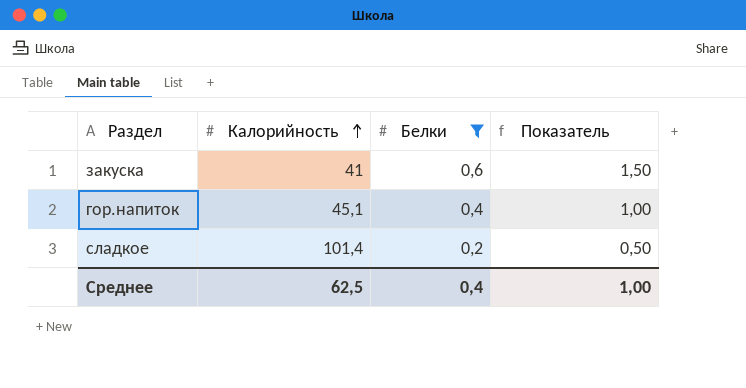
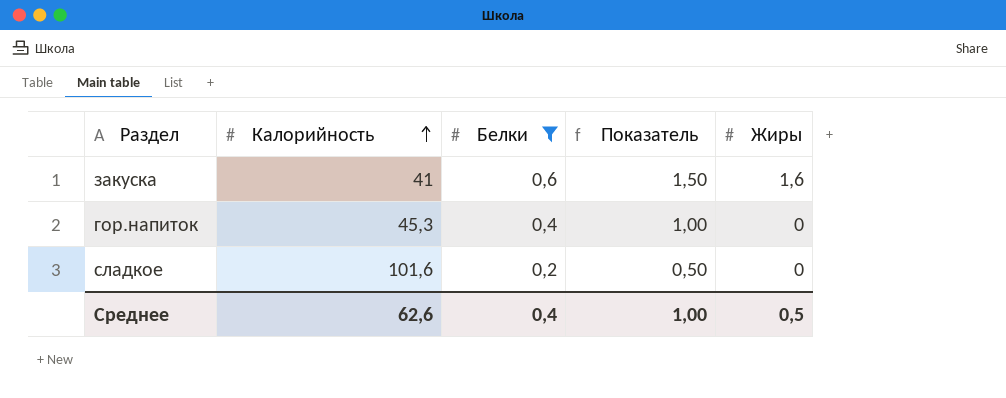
column Жиры | position: none -> 5
гор.напиток | Калорийность: 45,1 -> 45,3
сладкое | Калорийность: 101,4 -> 101,6
Среднее | Калорийность: 62,5 -> 62,6

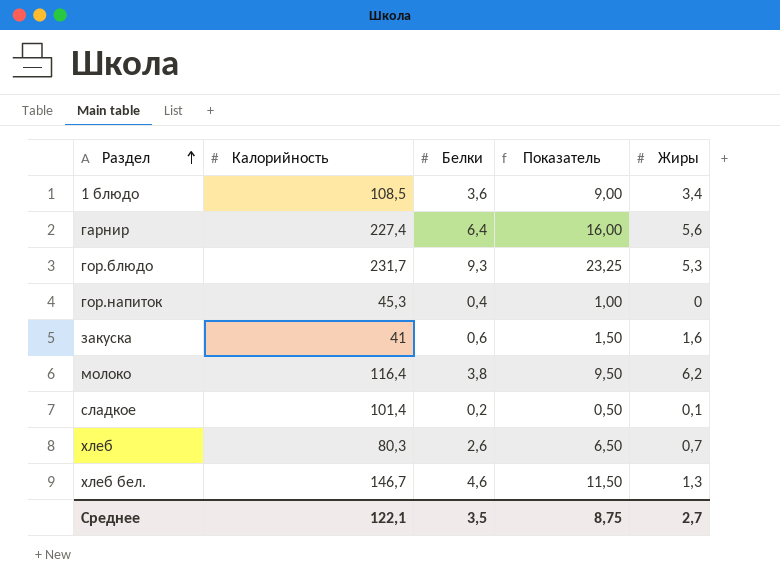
filter: Белки <= 0,6 -> none
row order: Калорийность ascending -> Раздел ascending
сладкое | Калорийность: 101,6 -> 101,4
сладкое | Жиры: 0 -> 0,1
Среднее | Калорийность: 62,6 -> 122,1
Среднее | Белки: 0,4 -> 3,5
Среднее | Показатель: 1,00 -> 8,75
Среднее | Жиры: 0,5 -> 2,7

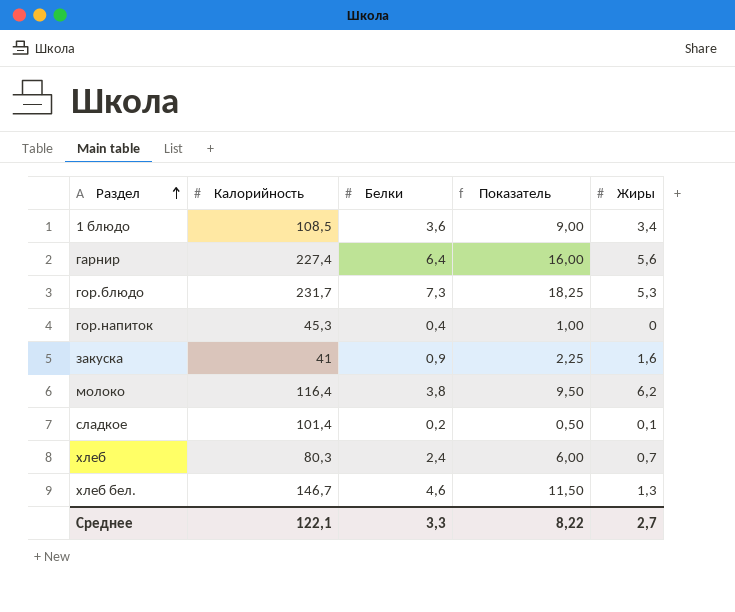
гор.блюдо | Белки: 9,3 -> 7,3
гор.блюдо | Показатель: 23,25 -> 18,25
закуска | Белки: 0,6 -> 0,9
закуска | Показатель: 1,50 -> 2,25
хлеб | Белки: 2,6 -> 2,4
хлеб | Показатель: 6,50 -> 6,00
Среднее | Белки: 3,5 -> 3,3
Среднее | Показатель: 8,75 -> 8,22

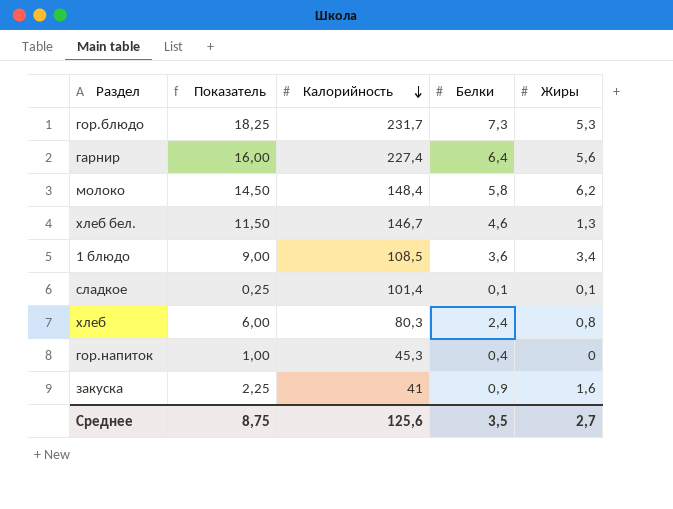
row order: Раздел ascending -> Калорийность descending
column Показатель | position: 4 -> 2
молоко | Показатель: 9,50 -> 14,50
молоко | Калорийность: 116,4 -> 148,4
молоко | Белки: 3,8 -> 5,8
сладкое | Показатель: 0,50 -> 0,25
сладкое | Белки: 0,2 -> 0,1
хлеб | Жиры: 0,7 -> 0,8
Среднее | Показатель: 8,22 -> 8,75
Среднее | Калорийность: 122,1 -> 125,6
Среднее | Белки: 3,3 -> 3,5

